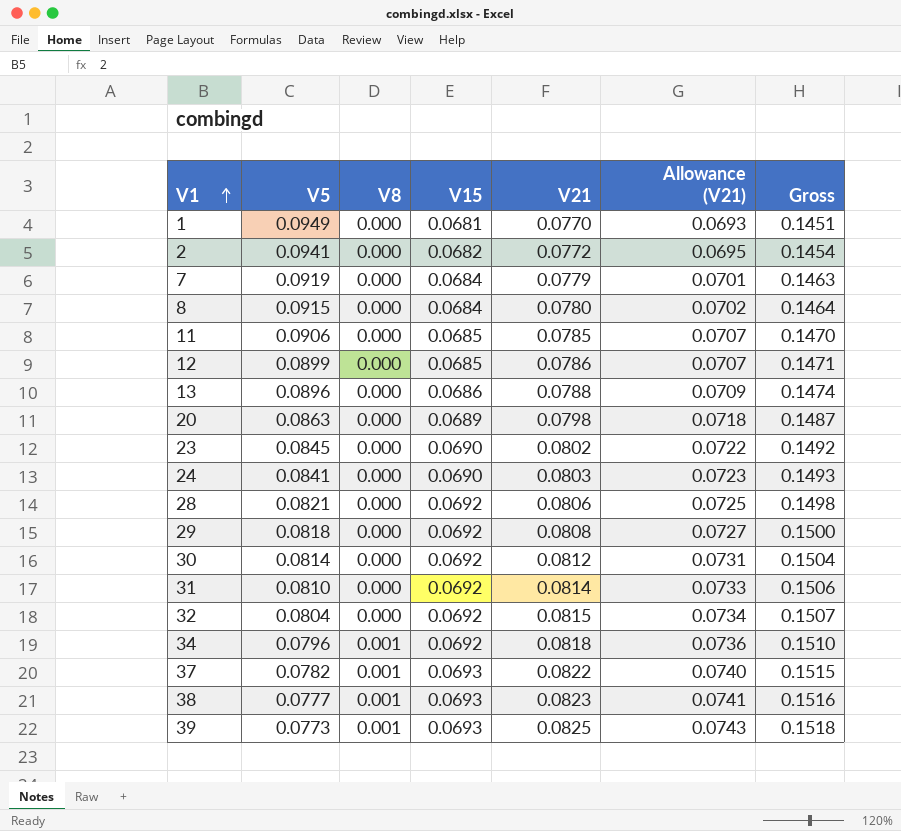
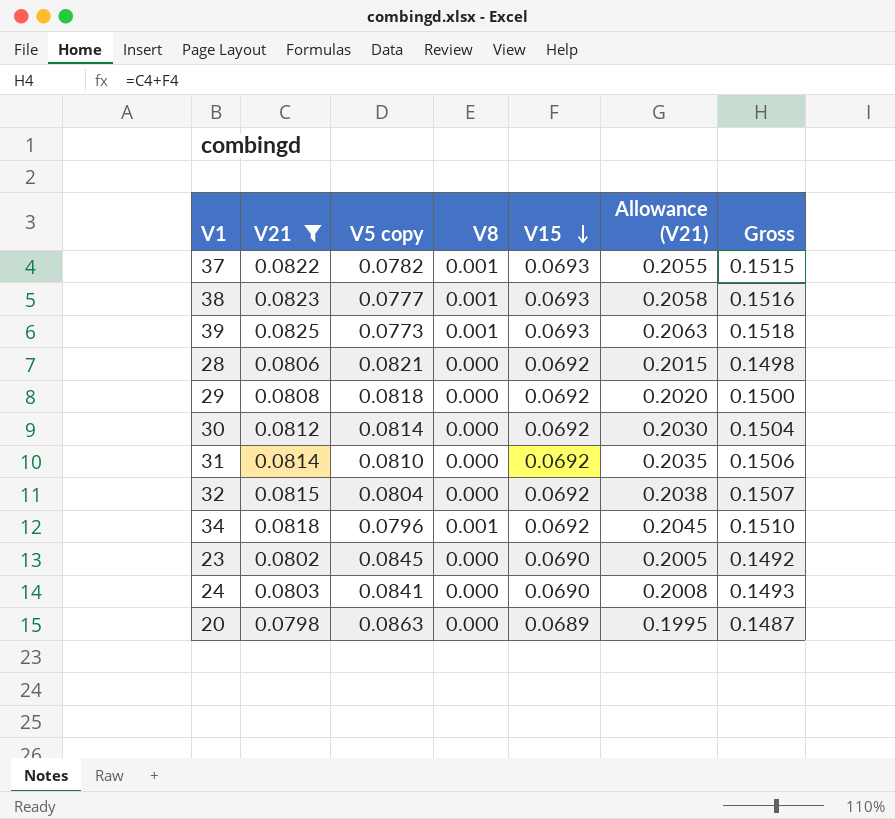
filter: none -> V21 >= 0.0798
row order: V1 ascending -> V15 descending
column V21 | position: 5 -> 2
column name: V5 -> V5 copy
column Allowance (V21) | formula: [V21] * 0.9 -> [V21] * 2.5

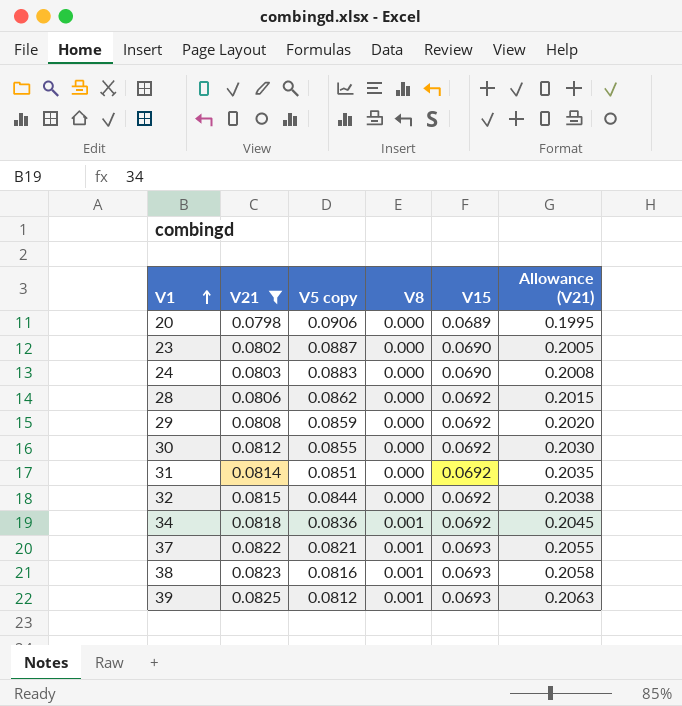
row order: V15 descending -> V1 ascending
column Gross | formula: [V21] + [V15] -> none
20 | V5 copy: 0.0863 -> 0.0906
23 | V5 copy: 0.0845 -> 0.0887
24 | V5 copy: 0.0841 -> 0.0883
28 | V5 copy: 0.0821 -> 0.0862
29 | V5 copy: 0.0818 -> 0.0859
30 | V5 copy: 0.0814 -> 0.0855
31 | V5 copy: 0.0810 -> 0.0851
32 | V5 copy: 0.0804 -> 0.0844
34 | V5 copy: 0.0796 -> 0.0836
37 | V5 copy: 0.0782 -> 0.0821
38 | V5 copy: 0.0777 -> 0.0816
39 | V5 copy: 0.0773 -> 0.0812

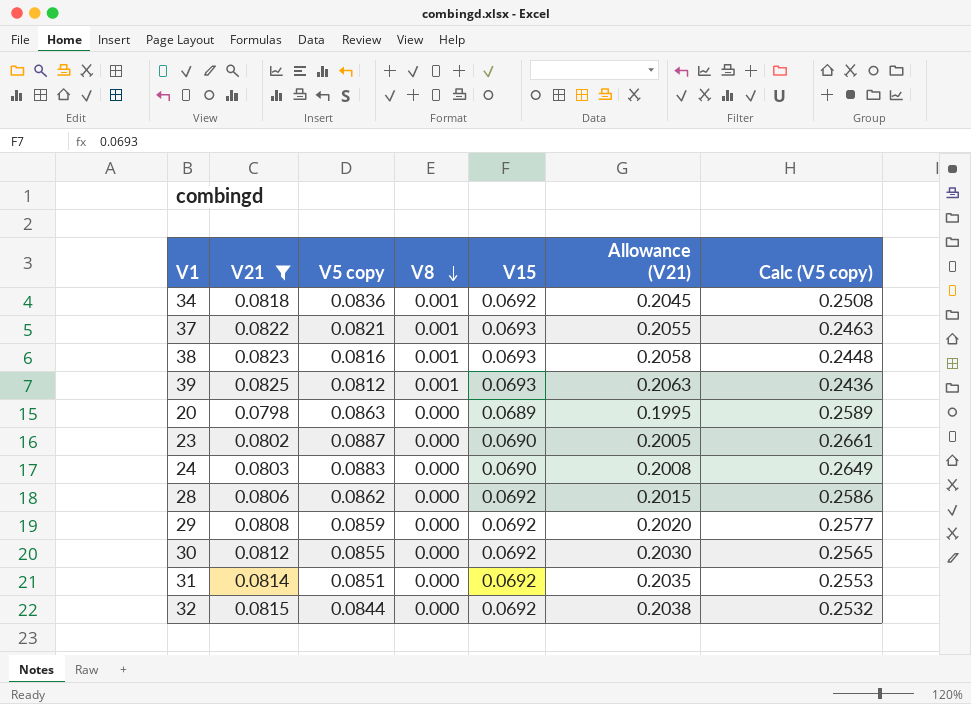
row order: V1 ascending -> V8 descending
column Calc (V5 copy) | formula: none -> [V5 copy] * 3
20 | V5 copy: 0.0906 -> 0.0863

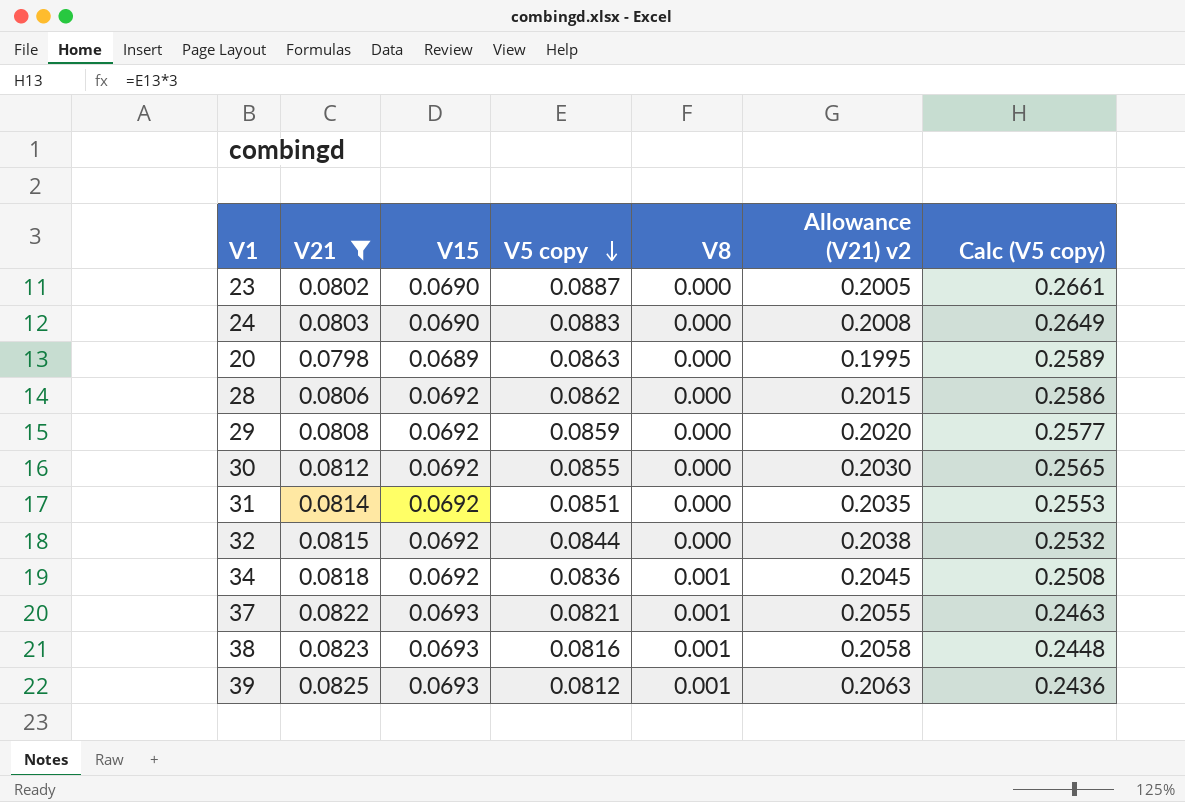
row order: V8 descending -> V5 copy descending
column V15 | position: 5 -> 3
column name: Allowance (V21) -> Allowance (V21) v2

